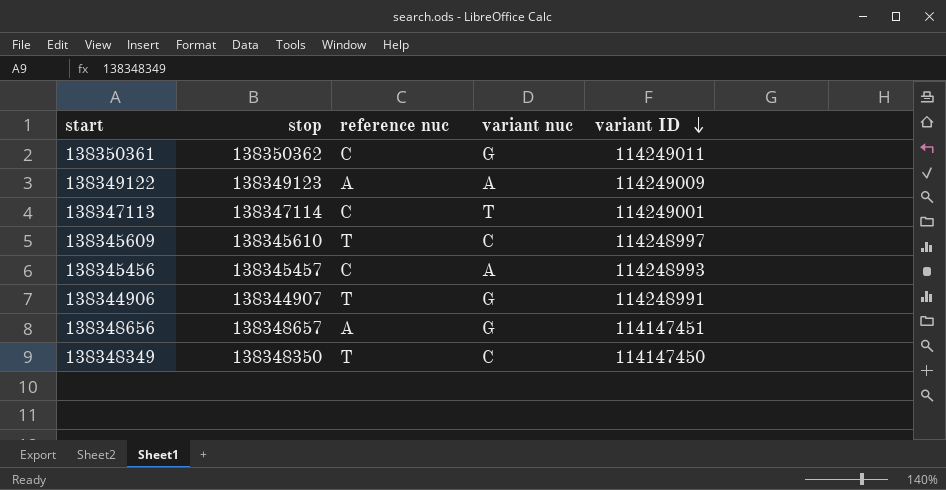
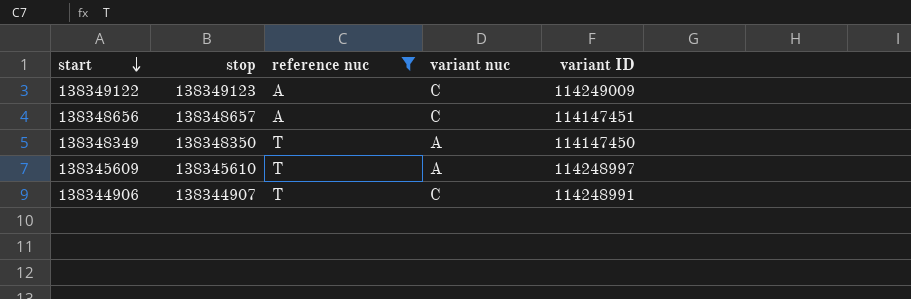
filter: none -> reference nuc != C
row order: variant ID descending -> start descending
138349122 | variant nuc: A -> C
138348656 | variant nuc: G -> C
138348349 | variant nuc: C -> A
138345609 | variant nuc: C -> A
138344906 | variant nuc: G -> C

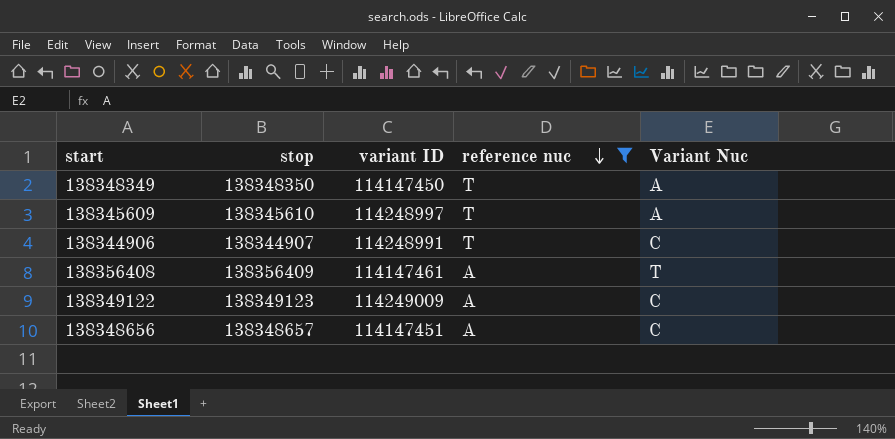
row order: start descending -> reference nuc descending
column variant ID | position: 5 -> 3
column name: variant nuc -> Variant Nuc
row 138356408: none -> 138356409 | 114147461 | A | T

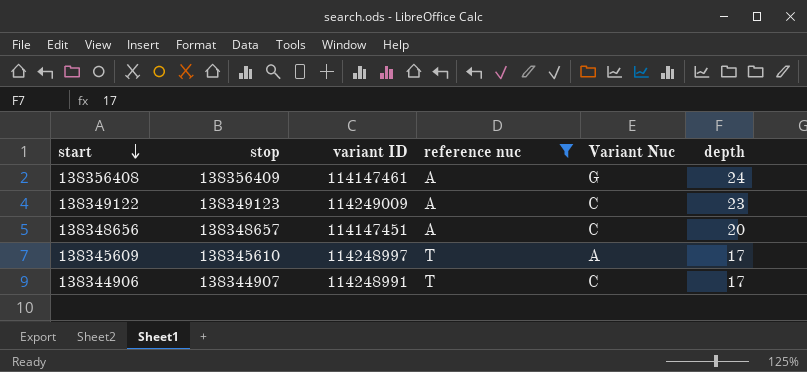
row order: reference nuc descending -> start descending
column depth | position: none -> 6
row 138348349: 138348350 | 114147450 | T | A -> none
138356408 | Variant Nuc: T -> G

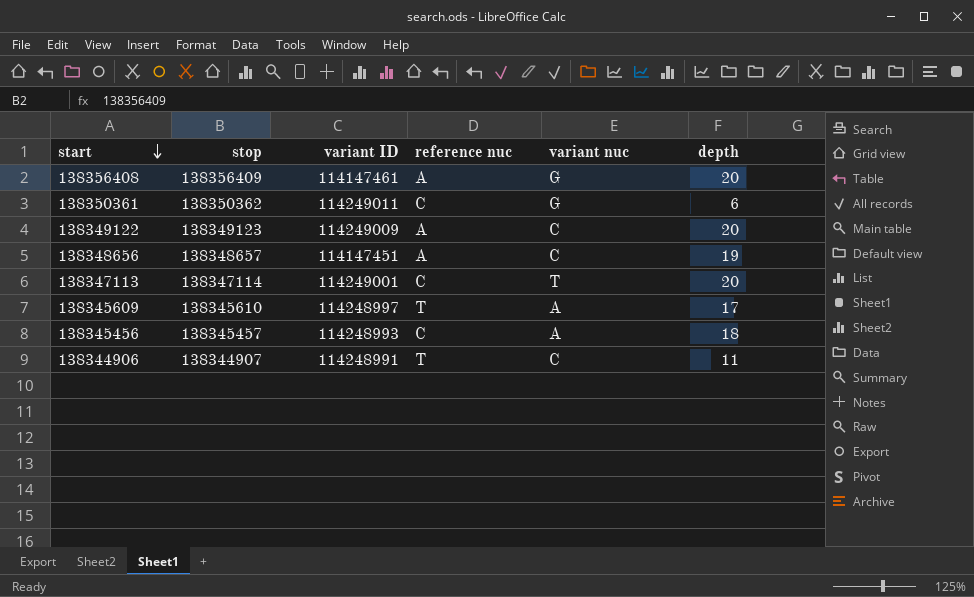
filter: reference nuc != C -> none
column name: Variant Nuc -> variant nuc
138356408 | depth: 24 -> 20
138349122 | depth: 23 -> 20
138348656 | depth: 20 -> 19
138344906 | depth: 17 -> 11

